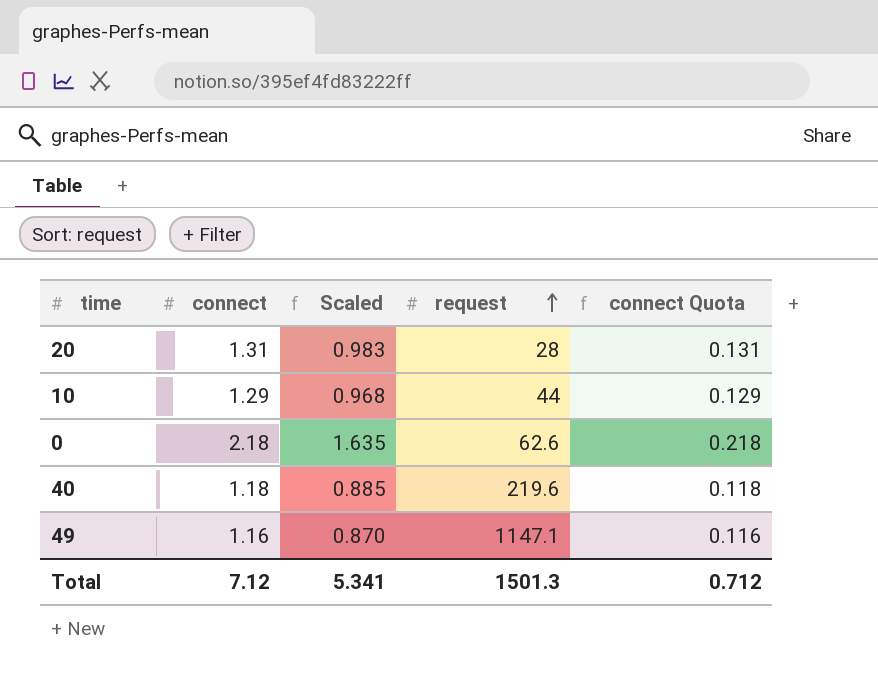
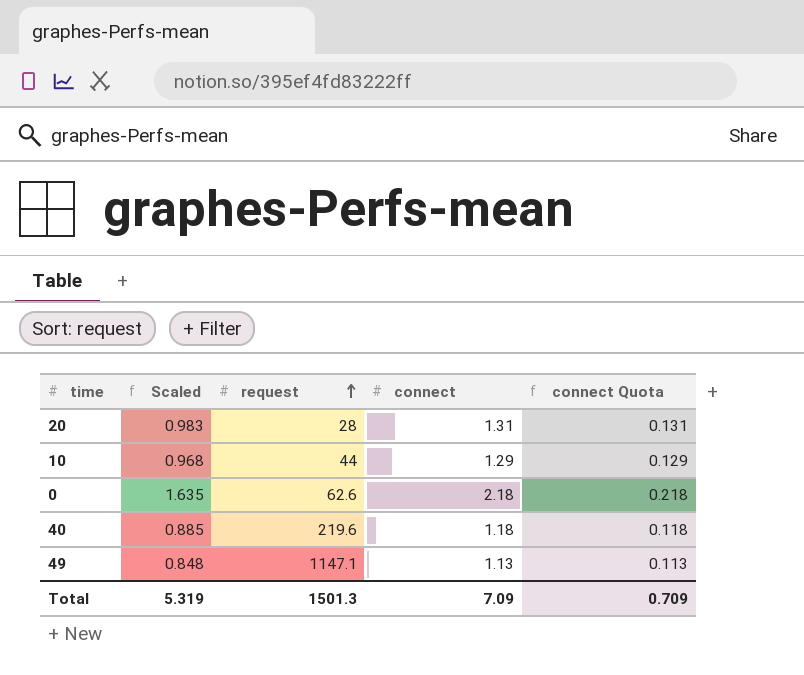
column connect | position: 2 -> 4
49 | Scaled: 0.870 -> 0.848
49 | connect: 1.16 -> 1.13
49 | connect Quota: 0.116 -> 0.113
Total | Scaled: 5.341 -> 5.319
Total | connect: 7.12 -> 7.09
Total | connect Quota: 0.712 -> 0.709

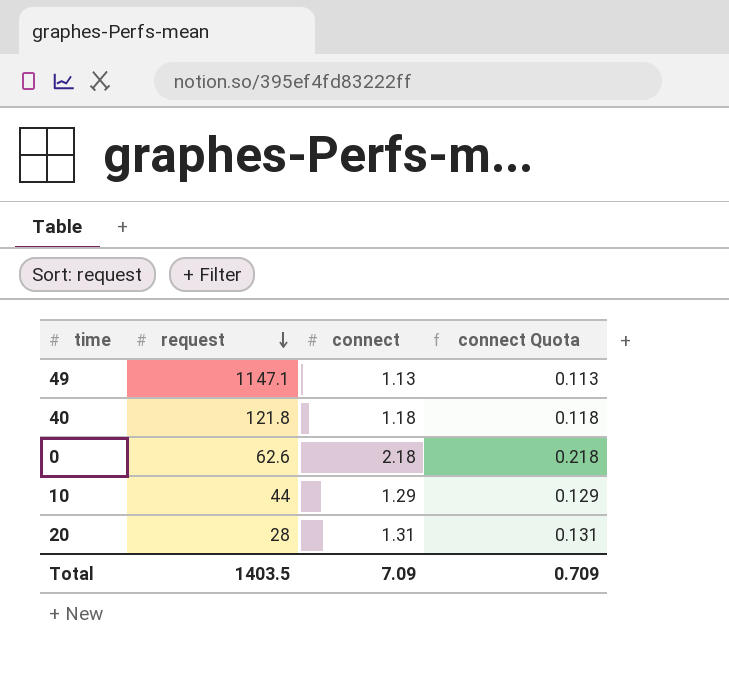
row order: request ascending -> request descending
column Scaled | formula: [connect] * 0.75 -> none
40 | request: 219.6 -> 121.8
Total | request: 1501.3 -> 1403.5

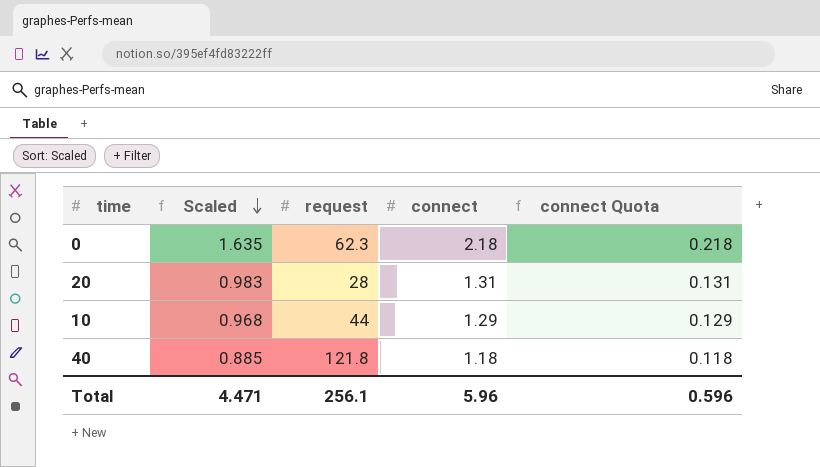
row order: request descending -> Scaled descending
column Scaled | formula: none -> [connect] * 0.75
row 49: 1147.1 | 1.13 | 0.113 -> none
0 | request: 62.6 -> 62.3
Total | request: 1403.5 -> 256.1
Total | connect: 7.09 -> 5.96
Total | connect Quota: 0.709 -> 0.596

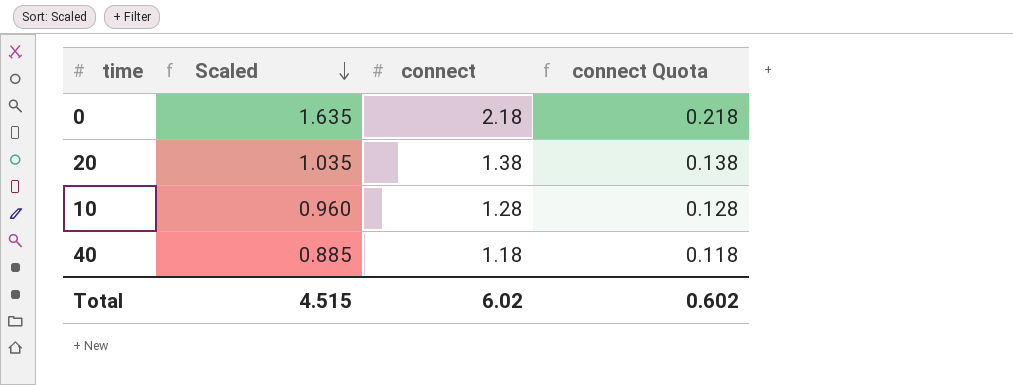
column request | position: 3 -> none
20 | Scaled: 0.983 -> 1.035
20 | connect: 1.31 -> 1.38
20 | connect Quota: 0.131 -> 0.138
10 | Scaled: 0.968 -> 0.960
10 | connect: 1.29 -> 1.28
10 | connect Quota: 0.129 -> 0.128
Total | Scaled: 4.471 -> 4.515
Total | connect: 5.96 -> 6.02
Total | connect Quota: 0.596 -> 0.602

